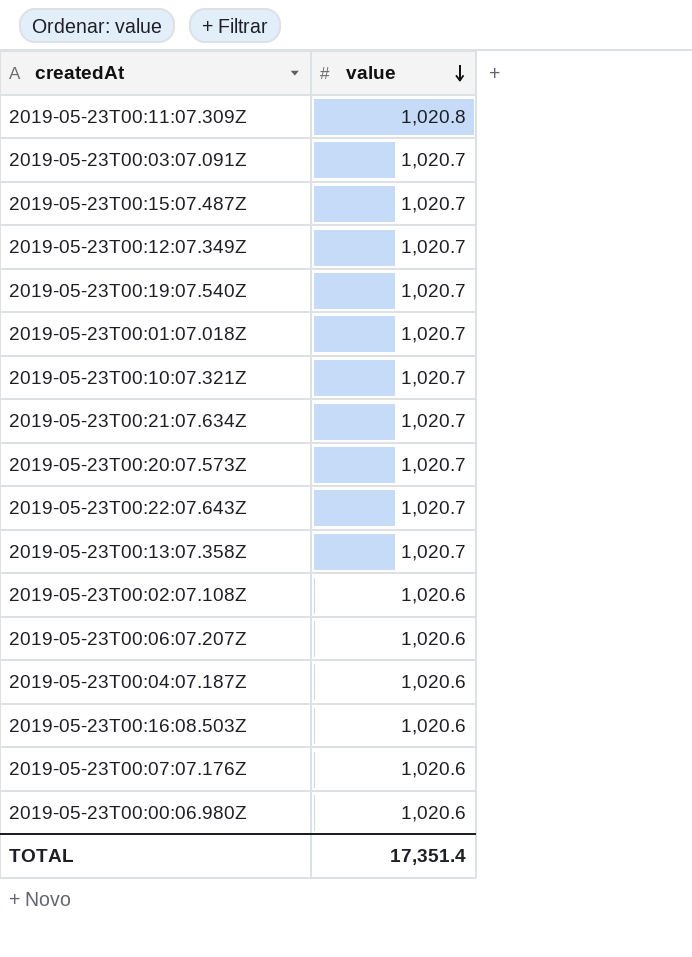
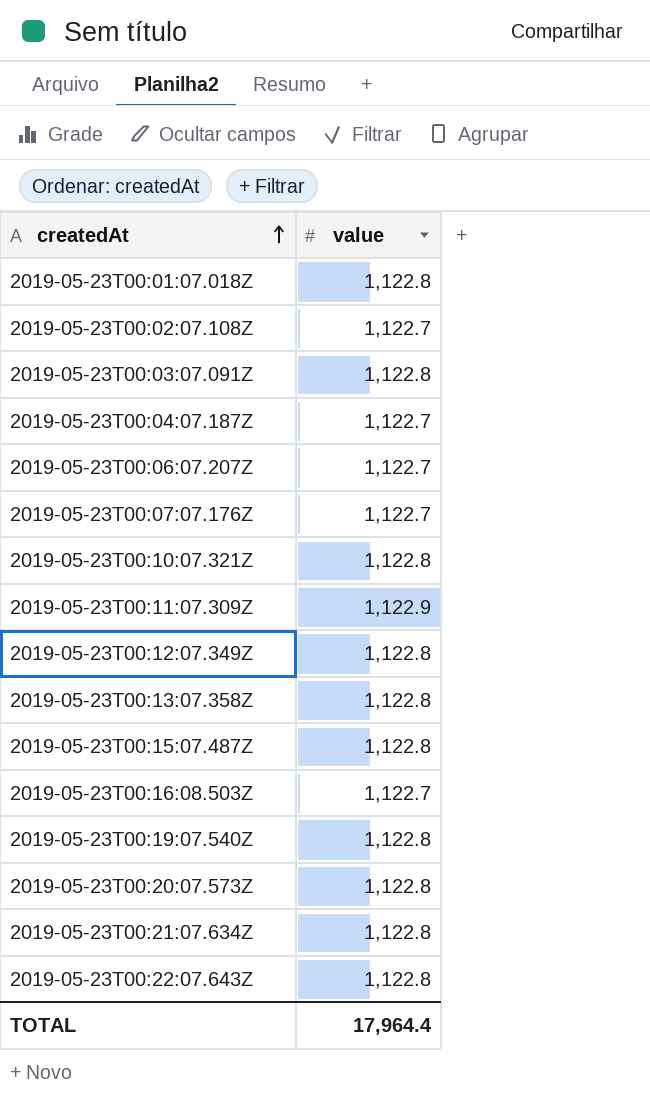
row order: value descending -> createdAt ascending
row 2019-05-23T00:00:06.980Z: 1,020.6 -> none
2019-05-23T00:01:07.018Z | value: 1,020.7 -> 1,122.8
2019-05-23T00:02:07.108Z | value: 1,020.6 -> 1,122.7
2019-05-23T00:03:07.091Z | value: 1,020.7 -> 1,122.8
2019-05-23T00:04:07.187Z | value: 1,020.6 -> 1,122.7
2019-05-23T00:06:07.207Z | value: 1,020.6 -> 1,122.7
2019-05-23T00:07:07.176Z | value: 1,020.6 -> 1,122.7
2019-05-23T00:10:07.321Z | value: 1,020.7 -> 1,122.8
2019-05-23T00:11:07.309Z | value: 1,020.8 -> 1,122.9
2019-05-23T00:12:07.349Z | value: 1,020.7 -> 1,122.8
2019-05-23T00:13:07.358Z | value: 1,020.7 -> 1,122.8
2019-05-23T00:15:07.487Z | value: 1,020.7 -> 1,122.8
2019-05-23T00:16:08.503Z | value: 1,020.6 -> 1,122.7
2019-05-23T00:19:07.540Z | value: 1,020.7 -> 1,122.8
2019-05-23T00:20:07.573Z | value: 1,020.7 -> 1,122.8
2019-05-23T00:21:07.634Z | value: 1,020.7 -> 1,122.8
2019-05-23T00:22:07.643Z | value: 1,020.7 -> 1,122.8
TOTAL | value: 17,351.4 -> 17,964.4

